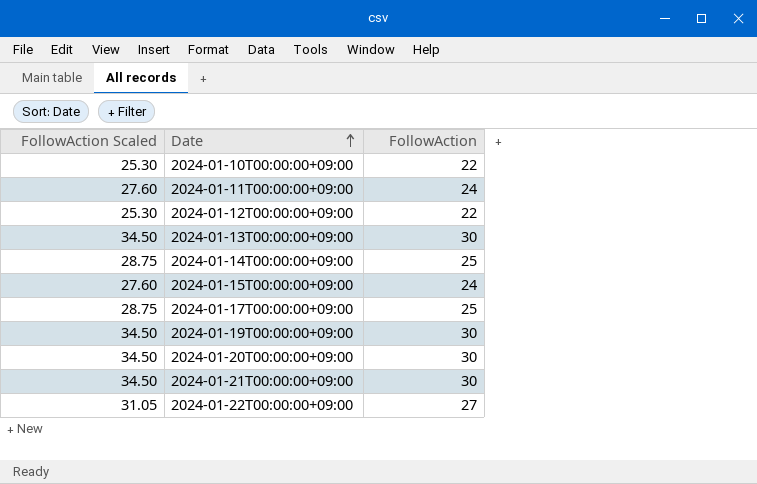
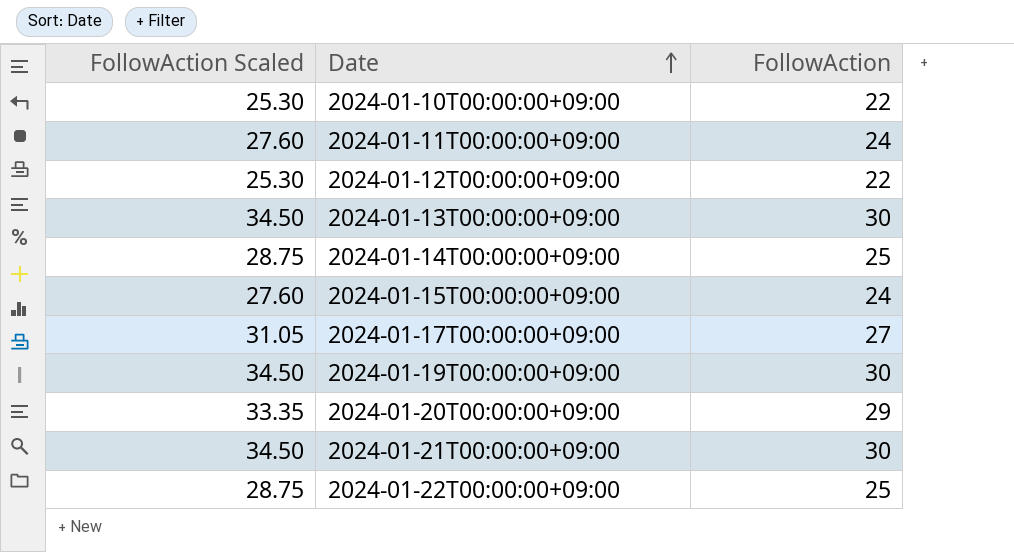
2024-01-17T00:00:00+09:00 | FollowAction Scaled: 28.75 -> 31.05
2024-01-17T00:00:00+09:00 | FollowAction: 25 -> 27
2024-01-20T00:00:00+09:00 | FollowAction Scaled: 34.50 -> 33.35
2024-01-20T00:00:00+09:00 | FollowAction: 30 -> 29
2024-01-22T00:00:00+09:00 | FollowAction Scaled: 31.05 -> 28.75
2024-01-22T00:00:00+09:00 | FollowAction: 27 -> 25

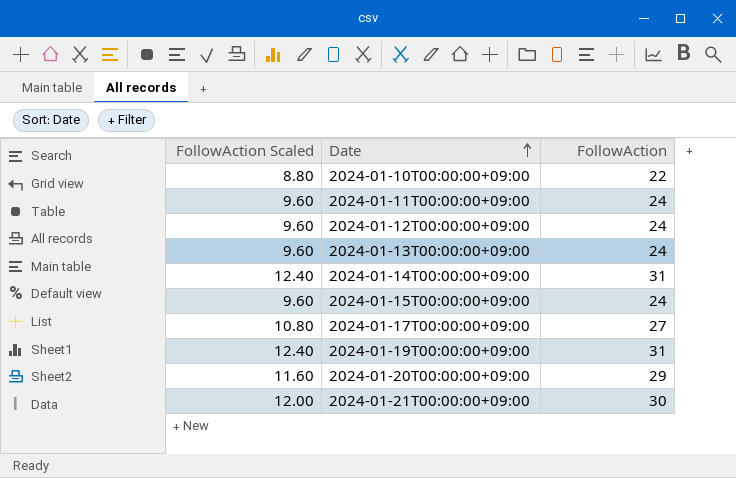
column FollowAction Scaled | formula: [FollowAction] * 1.15 -> [FollowAction] * 0.4
row 2024-01-22T00:00:00+09:00: 28.75 | 25 -> none
2024-01-12T00:00:00+09:00 | FollowAction: 22 -> 24
2024-01-13T00:00:00+09:00 | FollowAction: 30 -> 24
2024-01-14T00:00:00+09:00 | FollowAction: 25 -> 31
2024-01-19T00:00:00+09:00 | FollowAction: 30 -> 31

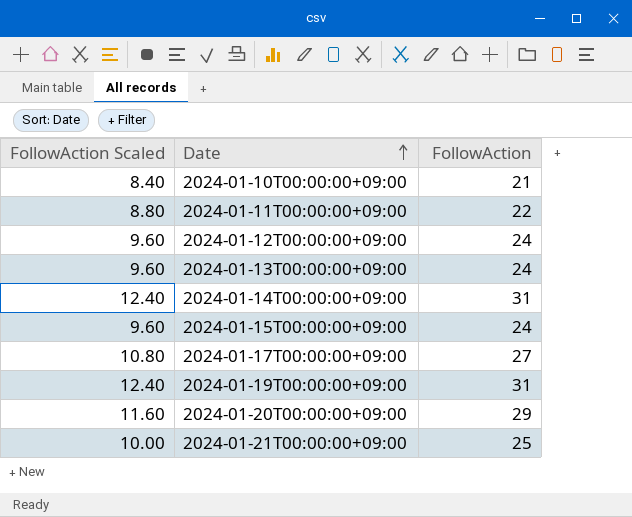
2024-01-10T00:00:00+09:00 | FollowAction Scaled: 8.80 -> 8.40
2024-01-10T00:00:00+09:00 | FollowAction: 22 -> 21
2024-01-11T00:00:00+09:00 | FollowAction Scaled: 9.60 -> 8.80
2024-01-11T00:00:00+09:00 | FollowAction: 24 -> 22
2024-01-21T00:00:00+09:00 | FollowAction Scaled: 12.00 -> 10.00
2024-01-21T00:00:00+09:00 | FollowAction: 30 -> 25

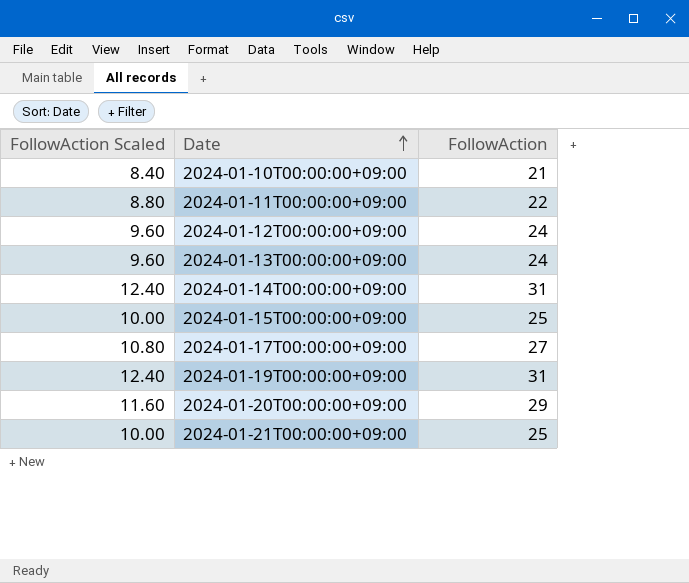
2024-01-15T00:00:00+09:00 | FollowAction Scaled: 9.60 -> 10.00
2024-01-15T00:00:00+09:00 | FollowAction: 24 -> 25

